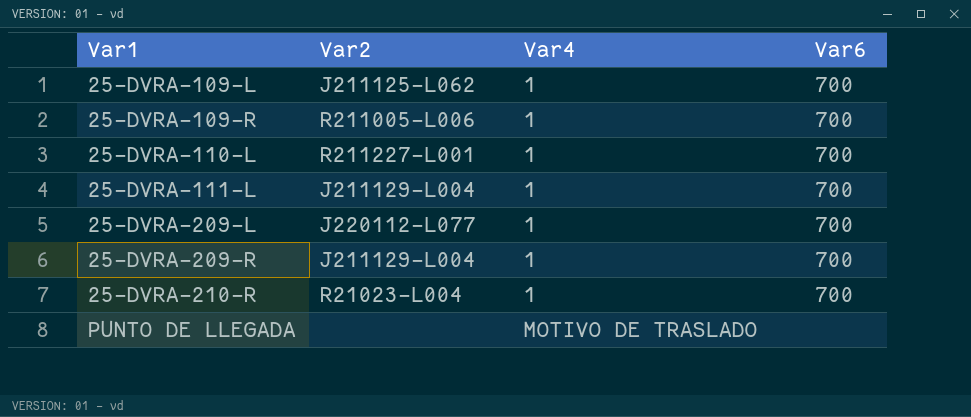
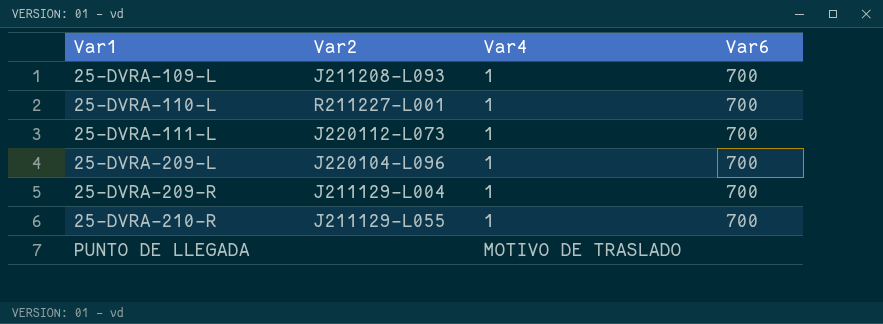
row 25-DVRA-109-R: R211005-L006 | 1 | 700 -> none
25-DVRA-109-L | Var2: J211125-L062 -> J211208-L093
25-DVRA-111-L | Var2: J211129-L004 -> J220112-L073
25-DVRA-209-L | Var2: J220112-L077 -> J220104-L096
25-DVRA-210-R | Var2: R21023-L004 -> J211129-L055

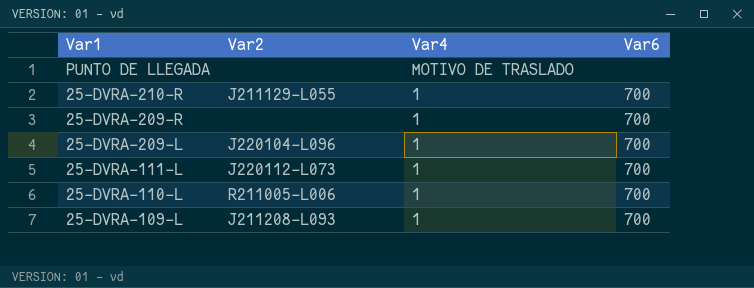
row order: Var1 ascending -> Var1 descending
25-DVRA-209-R | Var2: J211129-L004 -> none
25-DVRA-110-L | Var2: R211227-L001 -> R211005-L006

